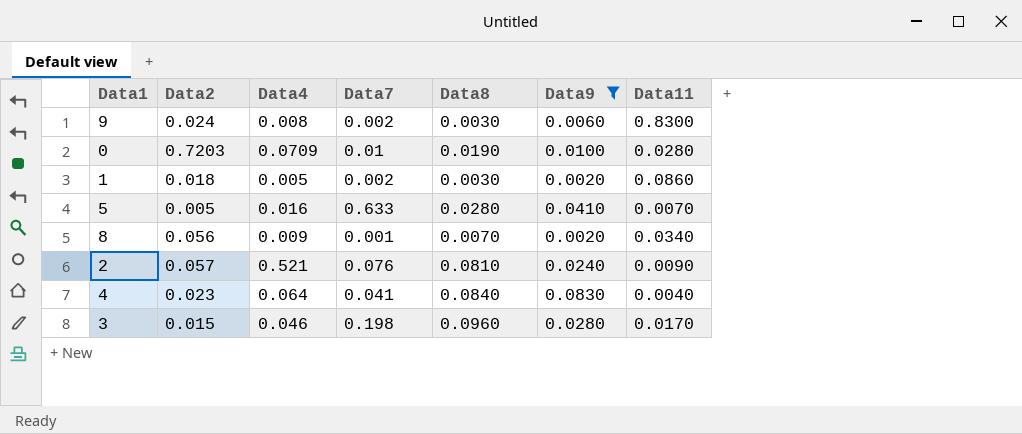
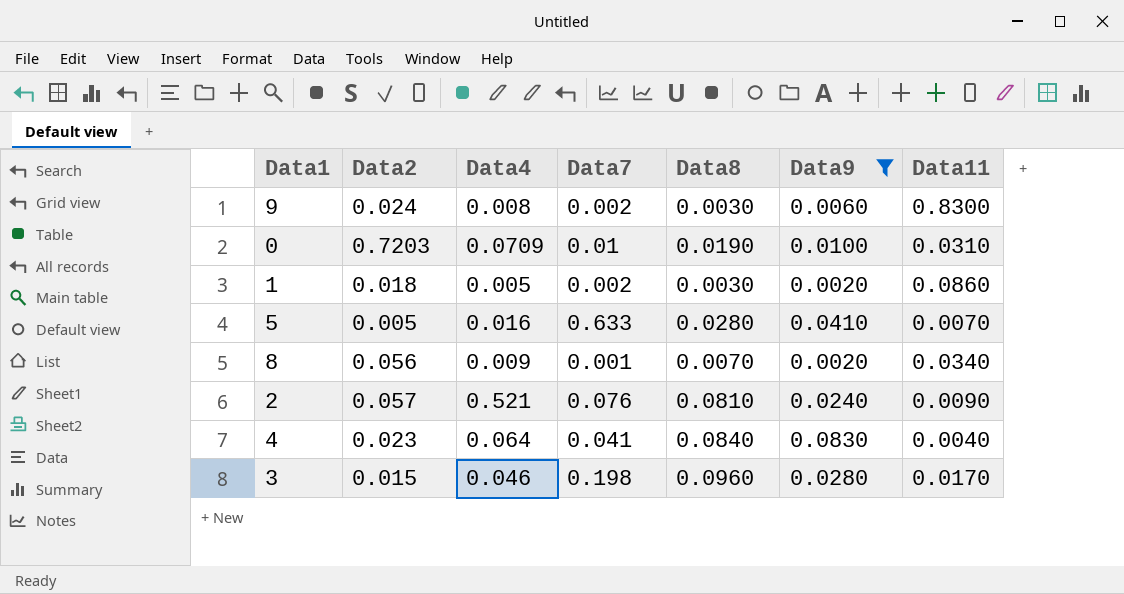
0 | Data11: 0.0280 -> 0.0310

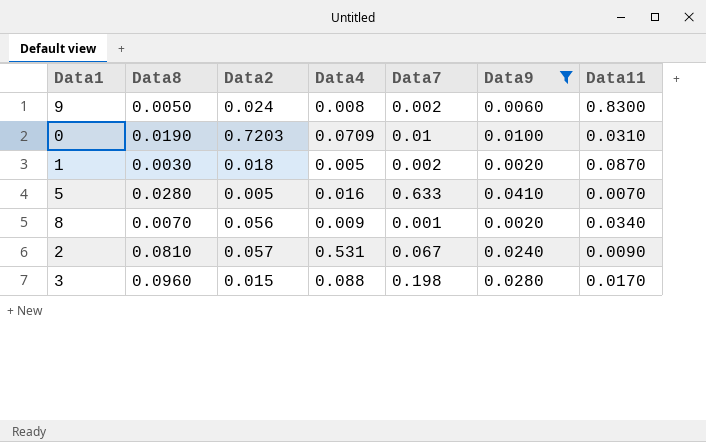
column Data8 | position: 5 -> 2
row 4: 0.023 | 0.064 | 0.041 | 0.0840 | 0.0830 | 0.0040 -> none
9 | Data8: 0.0030 -> 0.0050
1 | Data11: 0.0860 -> 0.0870
2 | Data4: 0.521 -> 0.531
2 | Data7: 0.076 -> 0.067
3 | Data4: 0.046 -> 0.088

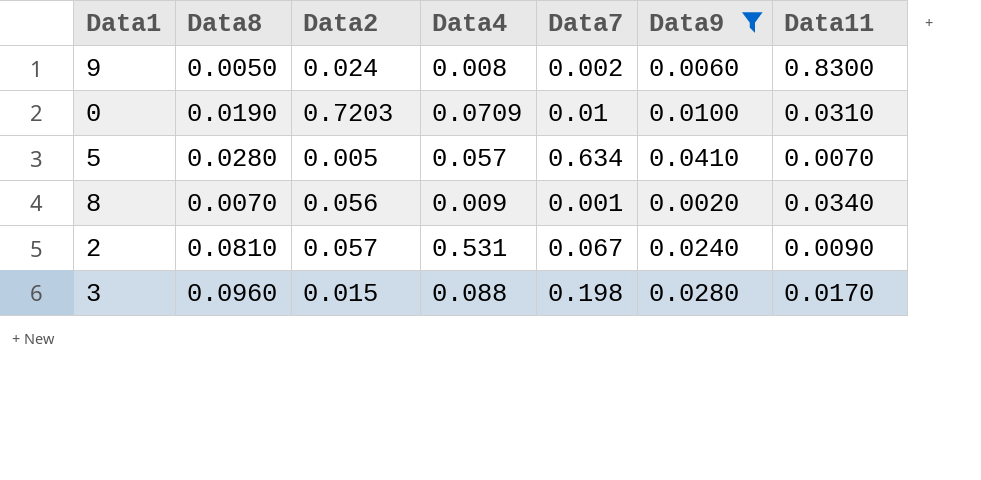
row 1: 0.0030 | 0.018 | 0.005 | 0.002 | 0.0020 | 0.0870 -> none
5 | Data4: 0.016 -> 0.057
5 | Data7: 0.633 -> 0.634

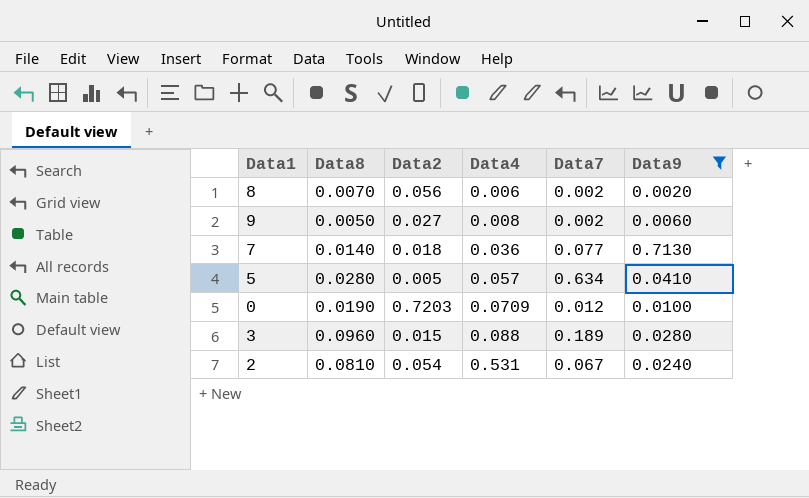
row order: none -> Data4 ascending
column Data11 | position: 7 -> none
8 | Data4: 0.009 -> 0.006
8 | Data7: 0.001 -> 0.002
9 | Data2: 0.024 -> 0.027
row 7: none -> 0.0140 | 0.018 | 0.036 | 0.077 | 0.7130
0 | Data7: 0.01 -> 0.012
3 | Data7: 0.198 -> 0.189
2 | Data2: 0.057 -> 0.054

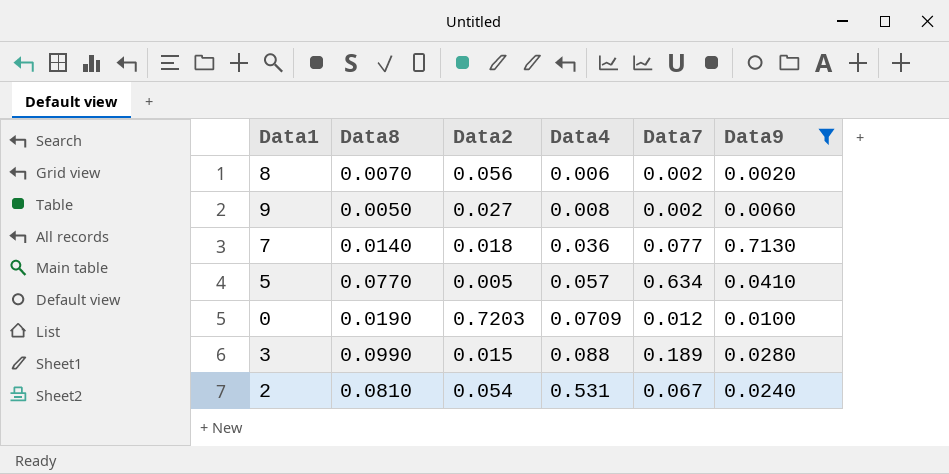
5 | Data8: 0.0280 -> 0.0770
3 | Data8: 0.0960 -> 0.0990

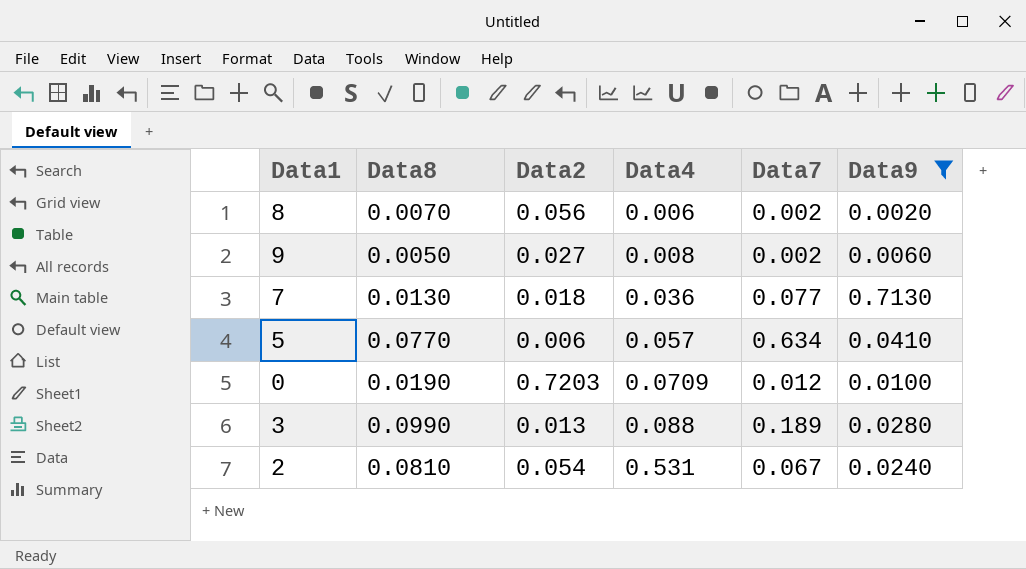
7 | Data8: 0.0140 -> 0.0130
5 | Data2: 0.005 -> 0.006
3 | Data2: 0.015 -> 0.013

